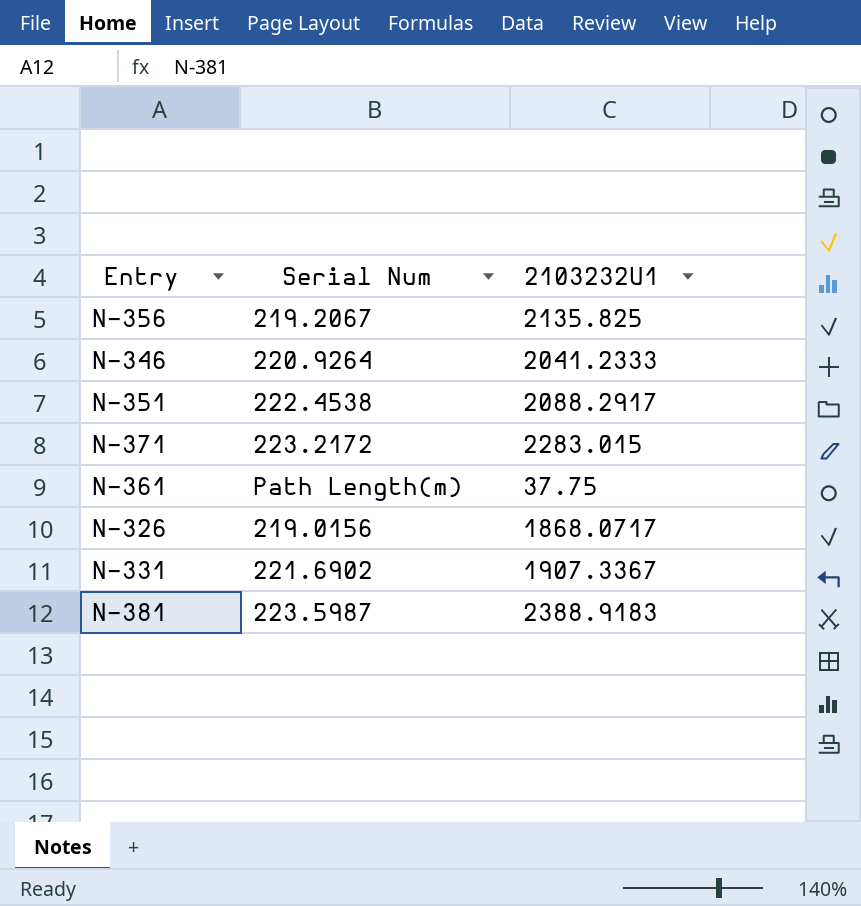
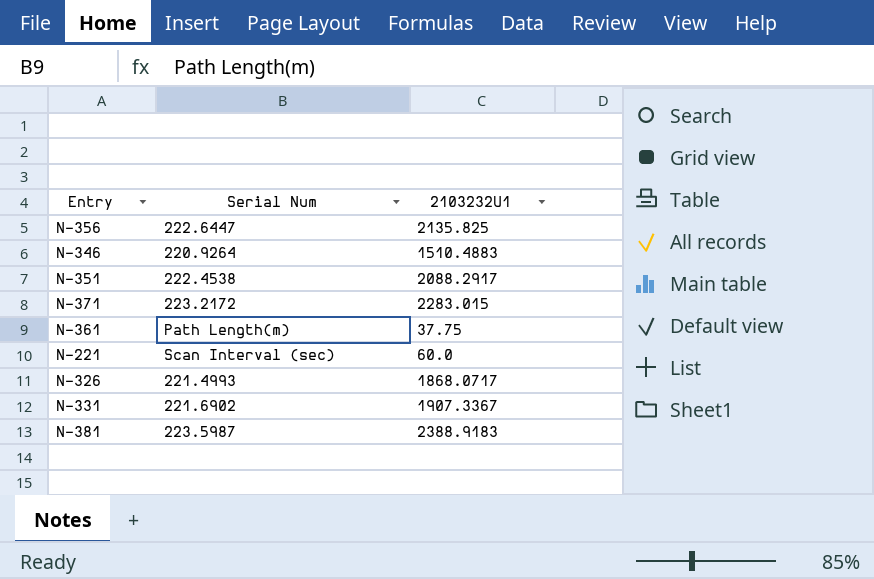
N-356 | Serial Num: 219.2067 -> 222.6447
N-346 | 2103232U1: 2041.2333 -> 1510.4883
row N-221: none -> Scan Interval (sec) | 60.0
N-326 | Serial Num: 219.0156 -> 221.4993

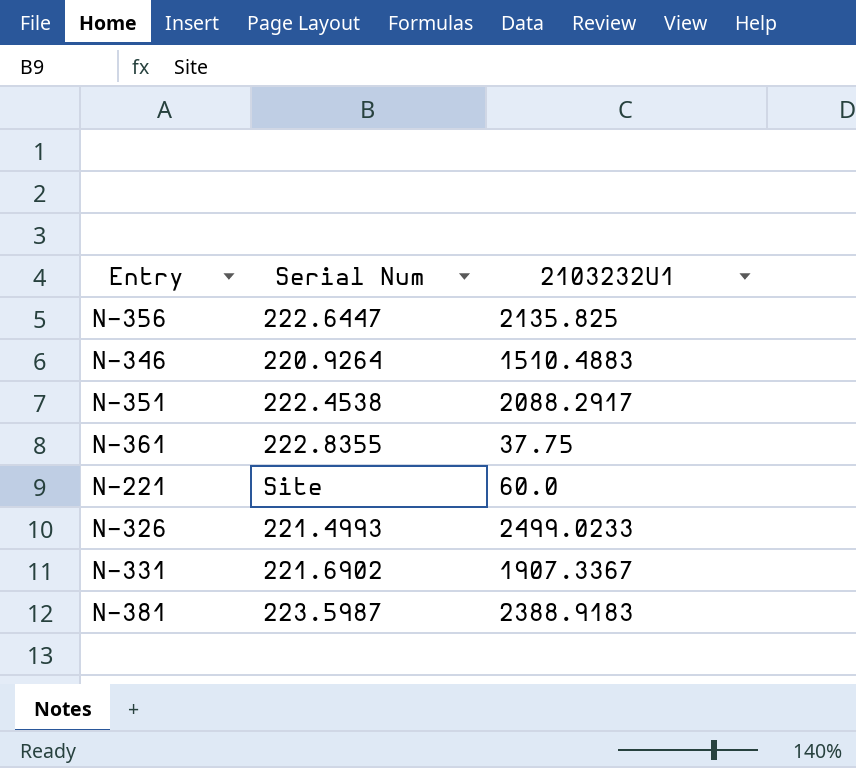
row N-371: 223.2172 | 2283.015 -> none
N-361 | Serial Num: Path Length(m) -> 222.8355
N-221 | Serial Num: Scan Interval (sec) -> Site
N-326 | 2103232U1: 1868.0717 -> 2499.0233

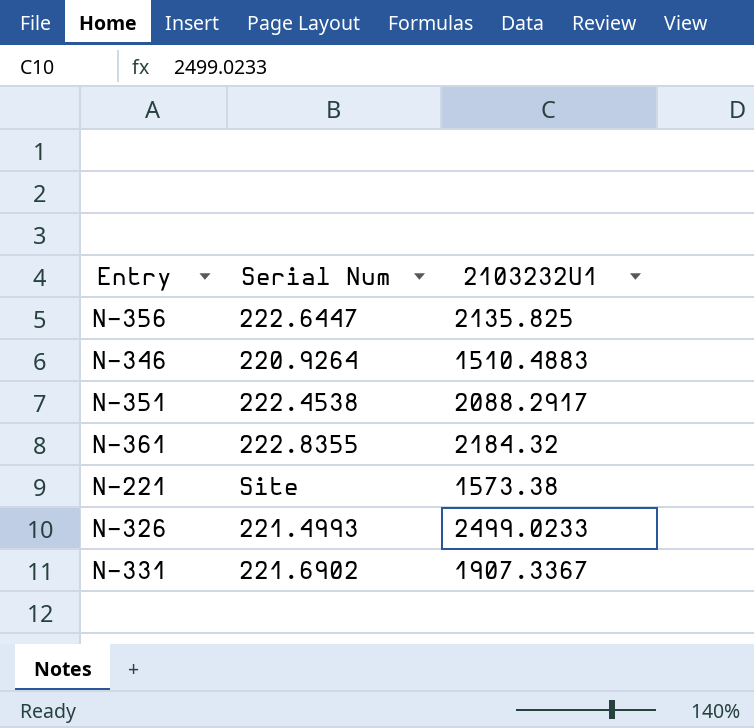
row N-381: 223.5987 | 2388.9183 -> none
N-361 | 2103232U1: 37.75 -> 2184.32
N-221 | 2103232U1: 60.0 -> 1573.38

